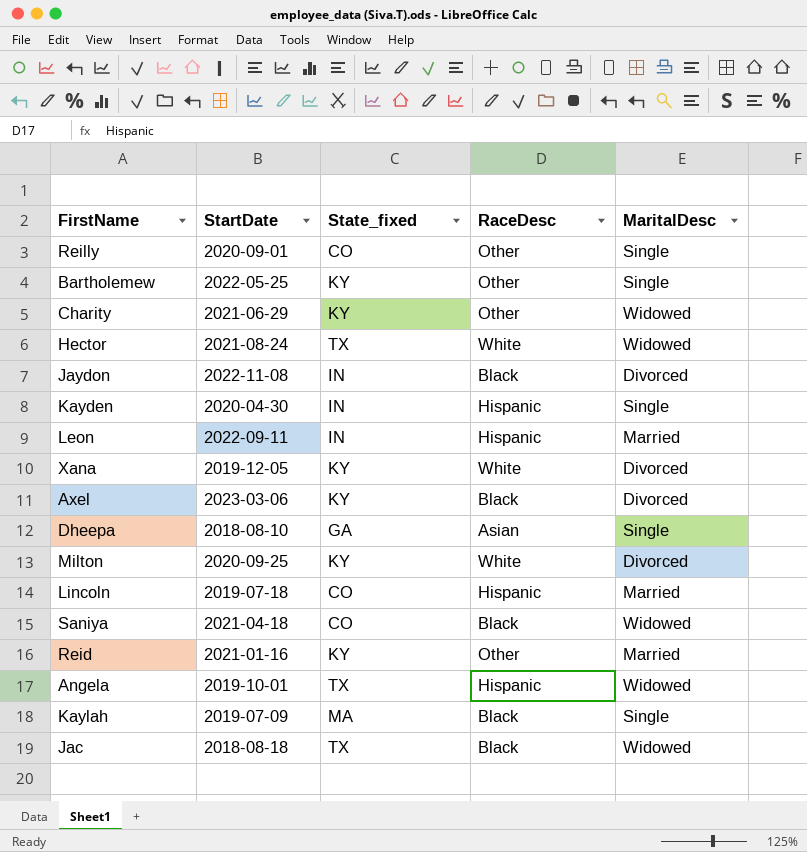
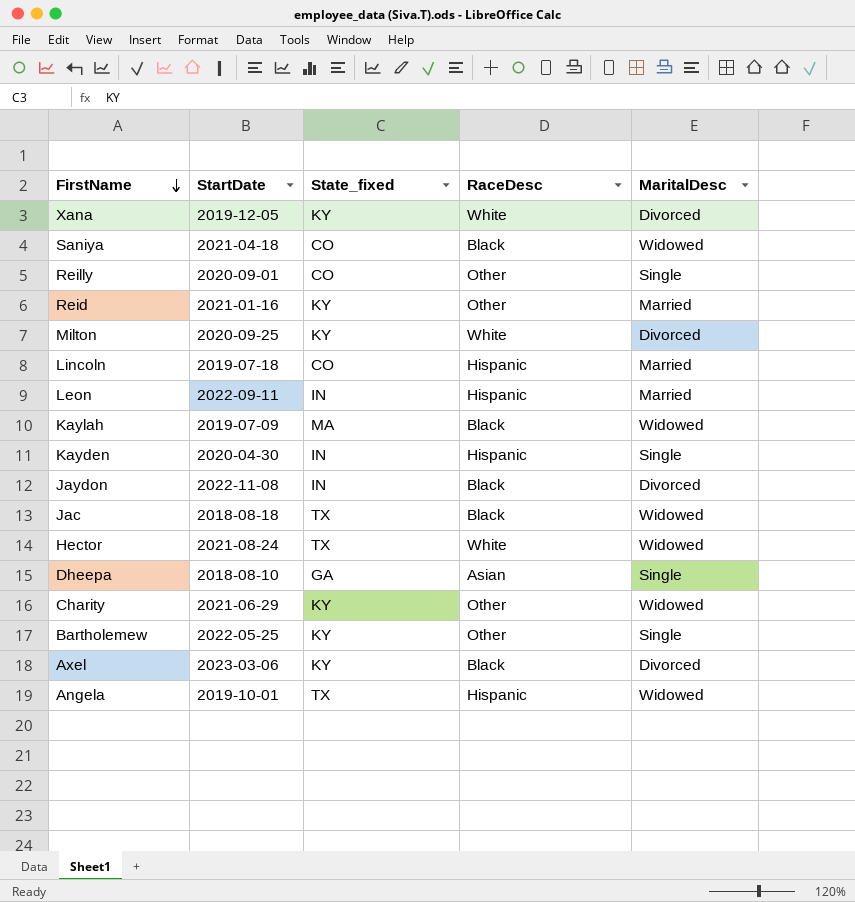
row order: none -> FirstName descending
Kaylah | MaritalDesc: Single -> Widowed

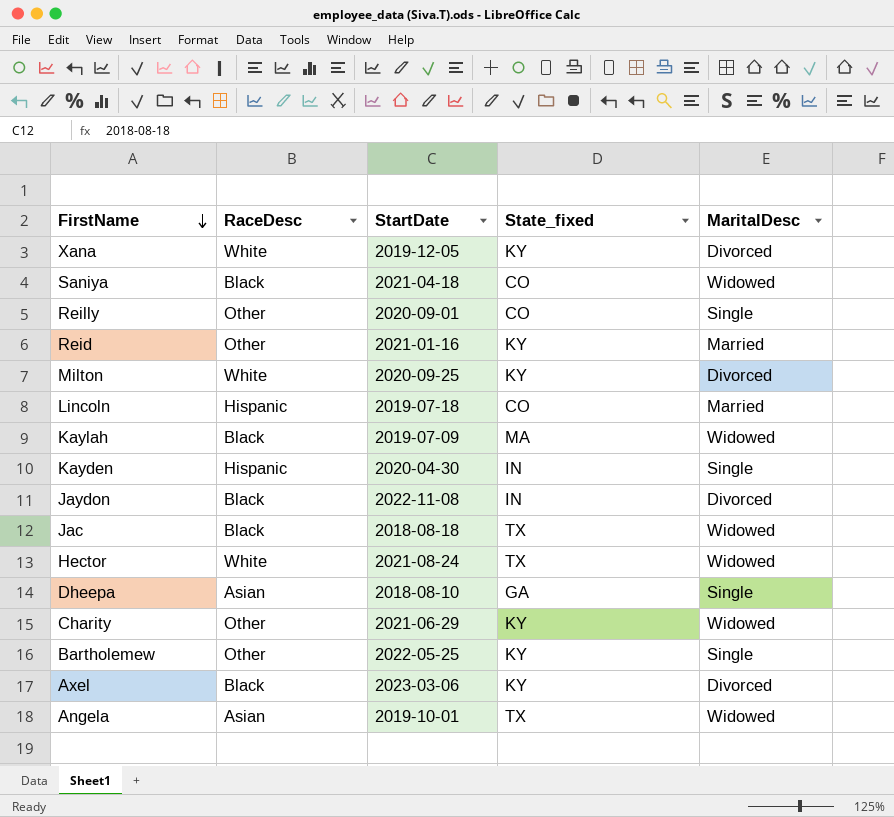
column RaceDesc | position: 4 -> 2
row Leon: 2022-09-11 | IN | Hispanic | Married -> none
Angela | RaceDesc: Hispanic -> Asian

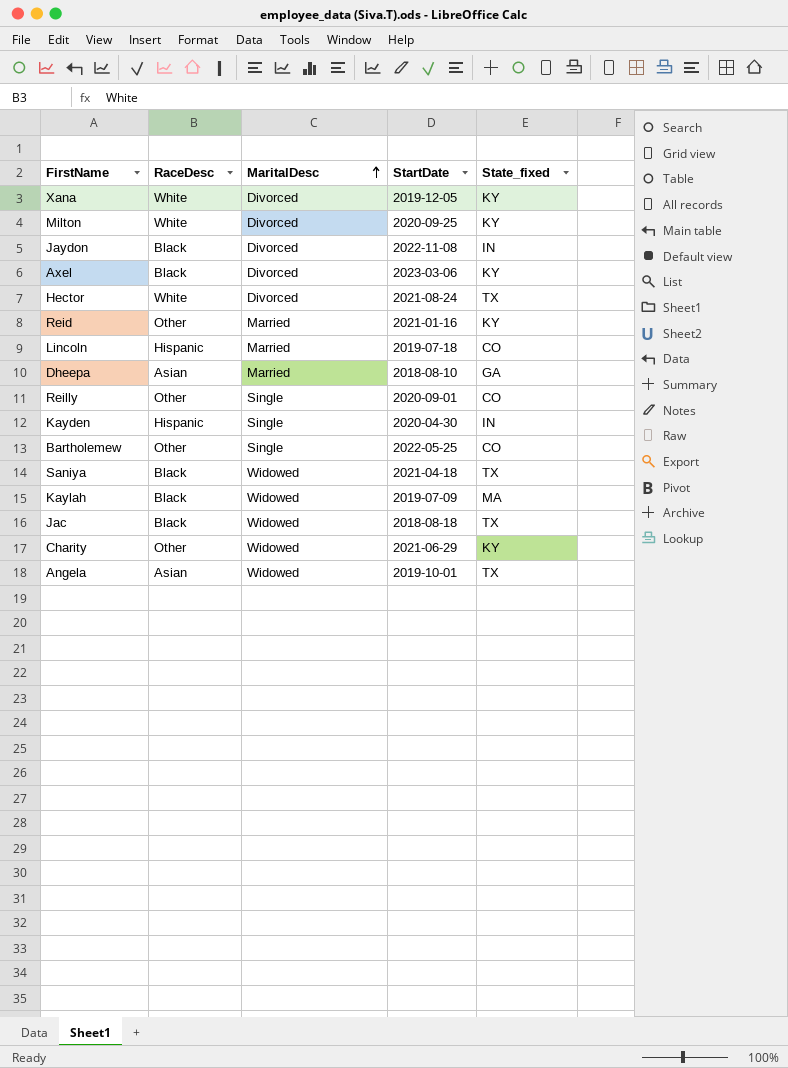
row order: FirstName descending -> MaritalDesc ascending
column MaritalDesc | position: 5 -> 3
Hector | MaritalDesc: Widowed -> Divorced
Dheepa | MaritalDesc: Single -> Married
Bartholemew | State_fixed: KY -> CO
Saniya | State_fixed: CO -> TX

